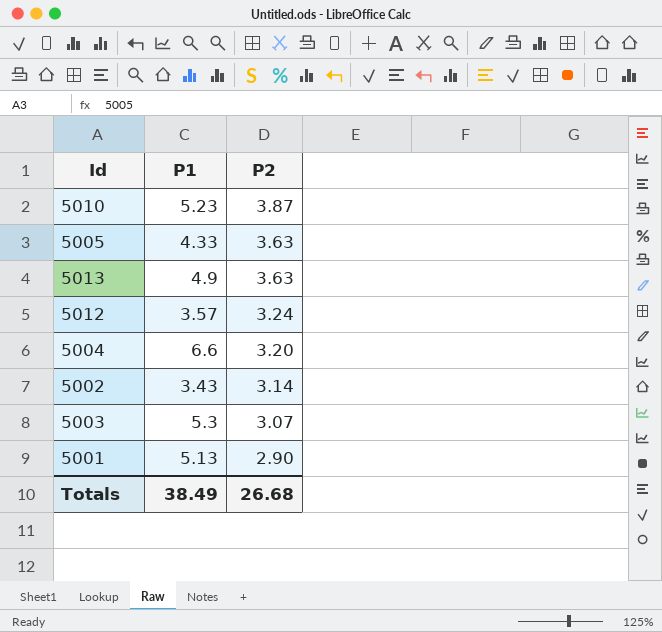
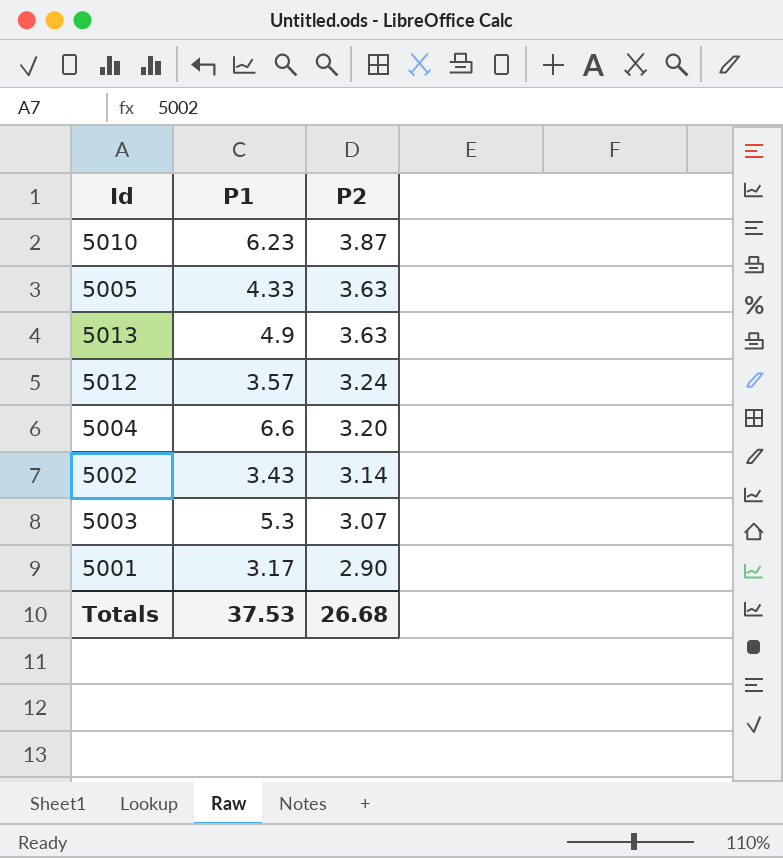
5010 | P1: 5.23 -> 6.23
5001 | P1: 5.13 -> 3.17
Totals | P1: 38.49 -> 37.53

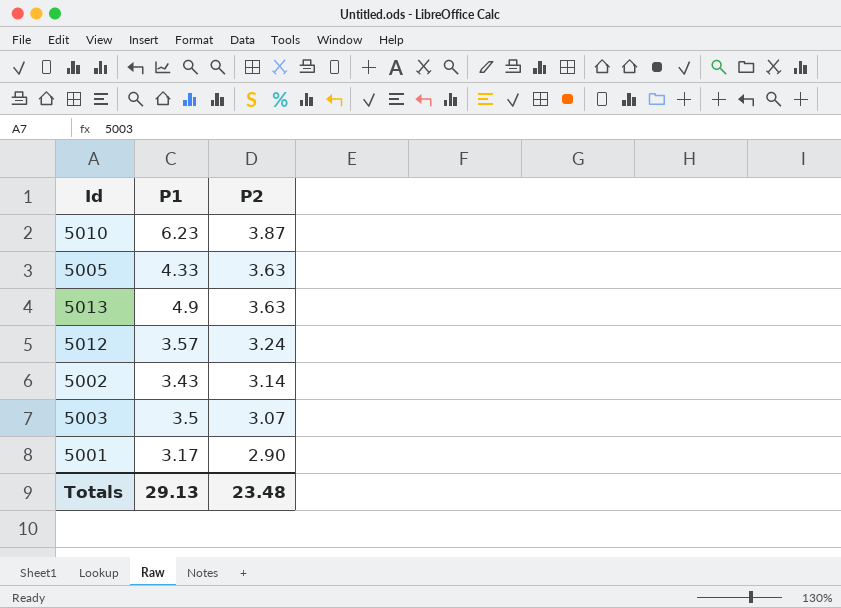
row 5004: 6.6 | 3.20 -> none
5003 | P1: 5.3 -> 3.5
Totals | P1: 37.53 -> 29.13
Totals | P2: 26.68 -> 23.48

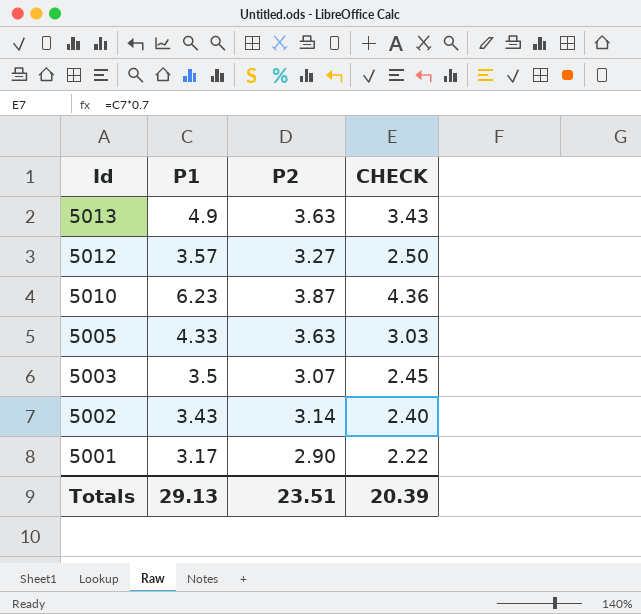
row order: P2 descending -> Id descending
column CHECK | formula: none -> [P1] * 0.7
5012 | P2: 3.24 -> 3.27
Totals | P2: 23.48 -> 23.51

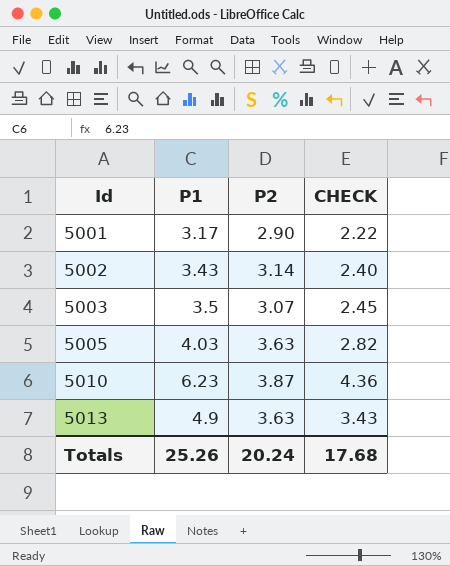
row order: Id descending -> Id ascending
row 5012: 3.57 | 3.27 | 2.50 -> none
5005 | P1: 4.33 -> 4.03
5005 | CHECK: 3.03 -> 2.82
Totals | P1: 29.13 -> 25.26
Totals | P2: 23.51 -> 20.24
Totals | CHECK: 20.39 -> 17.68

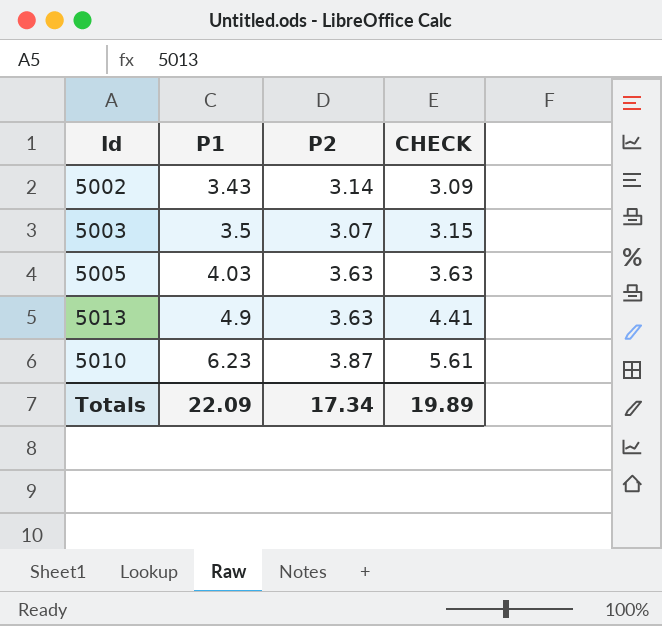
row order: Id ascending -> P1 ascending
column CHECK | formula: [P1] * 0.7 -> [P1] * 0.9
row 5001: 3.17 | 2.90 | 2.22 -> none
Totals | P1: 25.26 -> 22.09
Totals | P2: 20.24 -> 17.34
Totals | CHECK: 17.68 -> 19.89

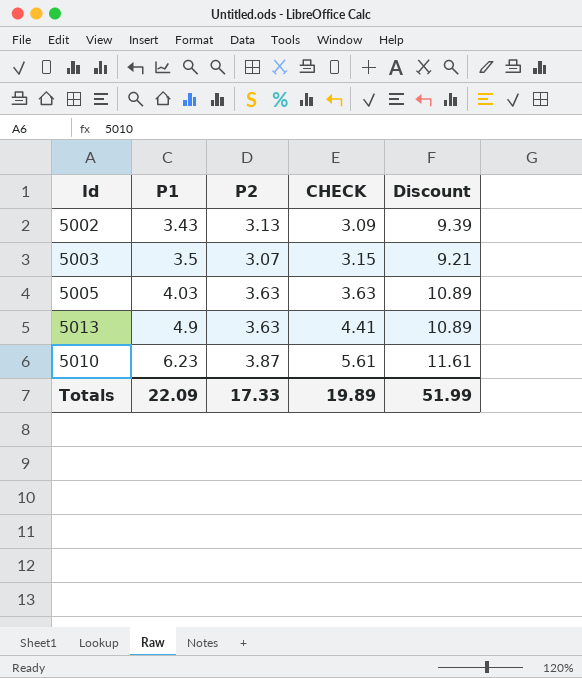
column Discount | formula: none -> [P2] * 3
5002 | P2: 3.14 -> 3.13
Totals | P2: 17.34 -> 17.33

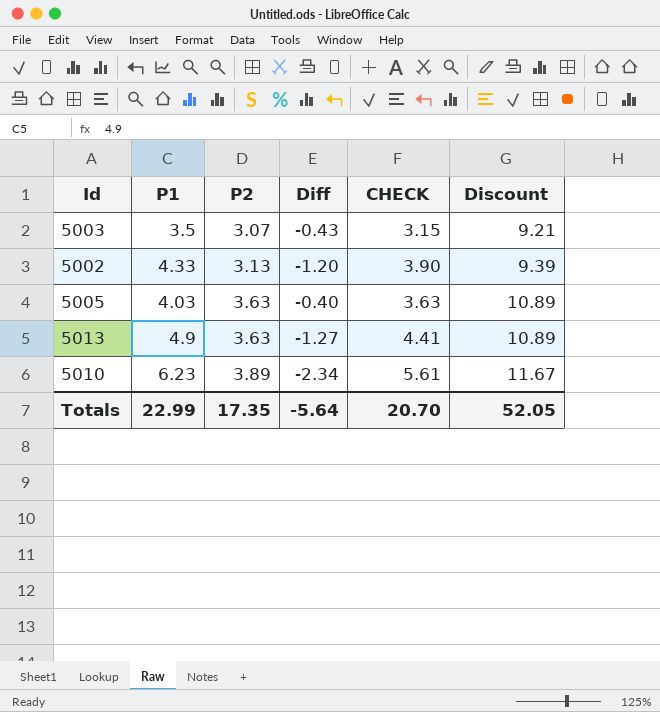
row order: P1 ascending -> P2 ascending
column Diff | formula: none -> [P2] - [P1]
5002 | P1: 3.43 -> 4.33
5002 | CHECK: 3.09 -> 3.90
5010 | P2: 3.87 -> 3.89
5010 | Discount: 11.61 -> 11.67
Totals | P1: 22.09 -> 22.99
Totals | P2: 17.33 -> 17.35
Totals | CHECK: 19.89 -> 20.70
Totals | Discount: 51.99 -> 52.05

